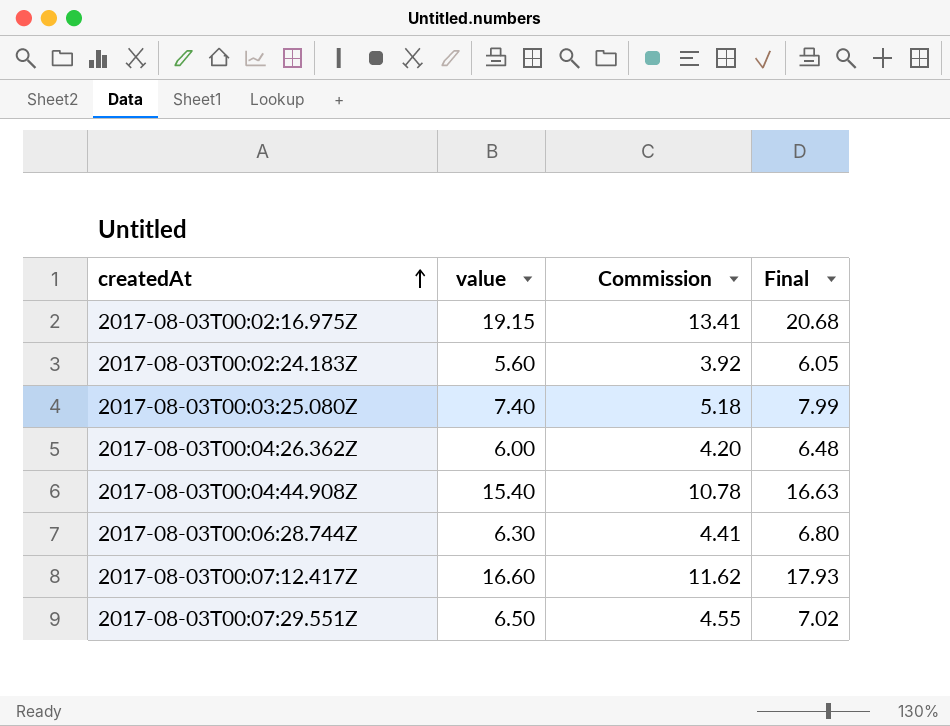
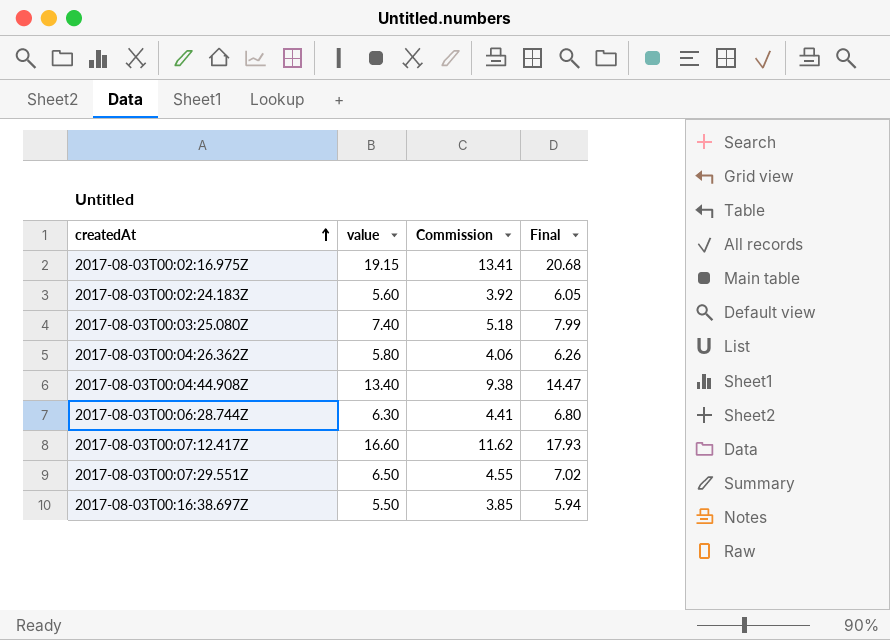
2017-08-03T00:04:26.362Z | value: 6.00 -> 5.80
2017-08-03T00:04:26.362Z | Commission: 4.20 -> 4.06
2017-08-03T00:04:26.362Z | Final: 6.48 -> 6.26
2017-08-03T00:04:44.908Z | value: 15.40 -> 13.40
2017-08-03T00:04:44.908Z | Commission: 10.78 -> 9.38
2017-08-03T00:04:44.908Z | Final: 16.63 -> 14.47
row 2017-08-03T00:16:38.697Z: none -> 5.50 | 3.85 | 5.94

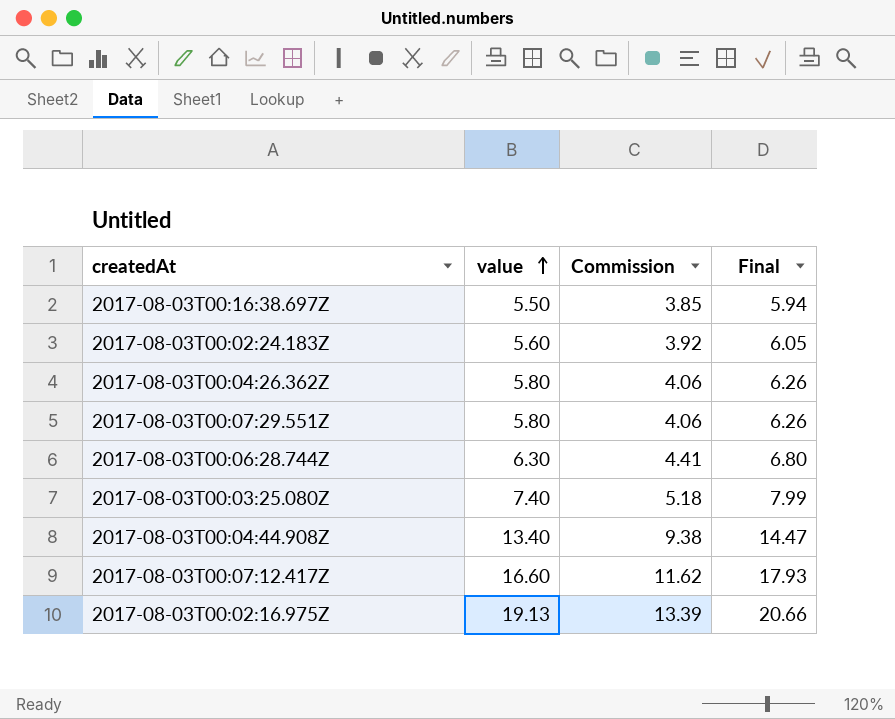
row order: createdAt ascending -> value ascending
2017-08-03T00:07:29.551Z | value: 6.50 -> 5.80
2017-08-03T00:07:29.551Z | Commission: 4.55 -> 4.06
2017-08-03T00:07:29.551Z | Final: 7.02 -> 6.26
2017-08-03T00:02:16.975Z | value: 19.15 -> 19.13
2017-08-03T00:02:16.975Z | Commission: 13.41 -> 13.39
2017-08-03T00:02:16.975Z | Final: 20.68 -> 20.66

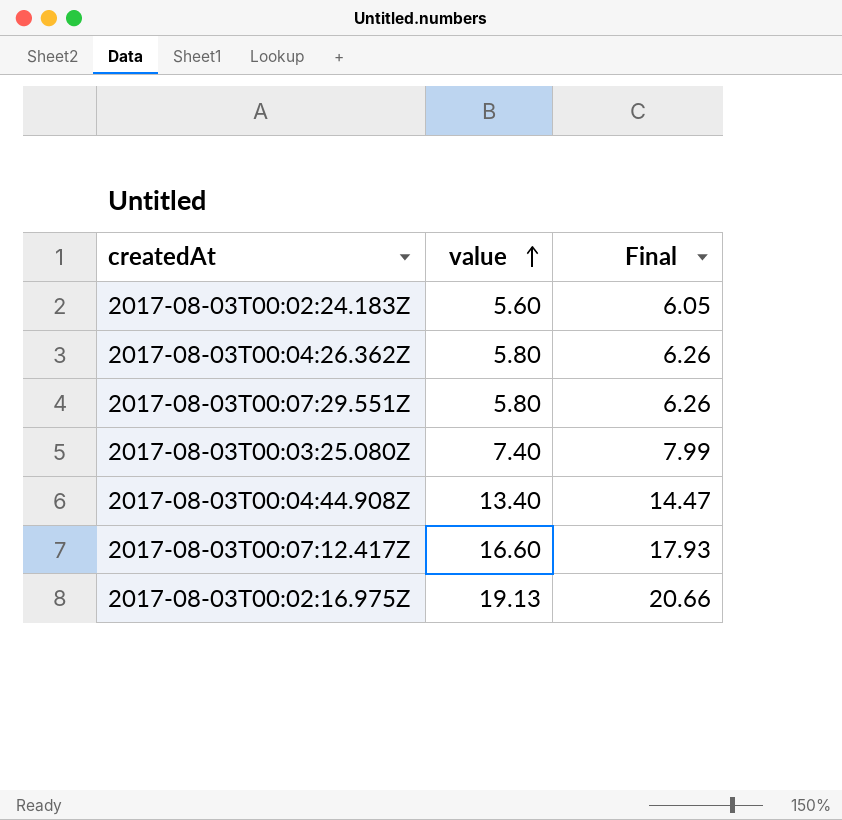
column Commission | formula: [value] * 0.7 -> none
row 2017-08-03T00:16:38.697Z: 5.50 | 3.85 | 5.94 -> none
row 2017-08-03T00:06:28.744Z: 6.30 | 4.41 | 6.80 -> none

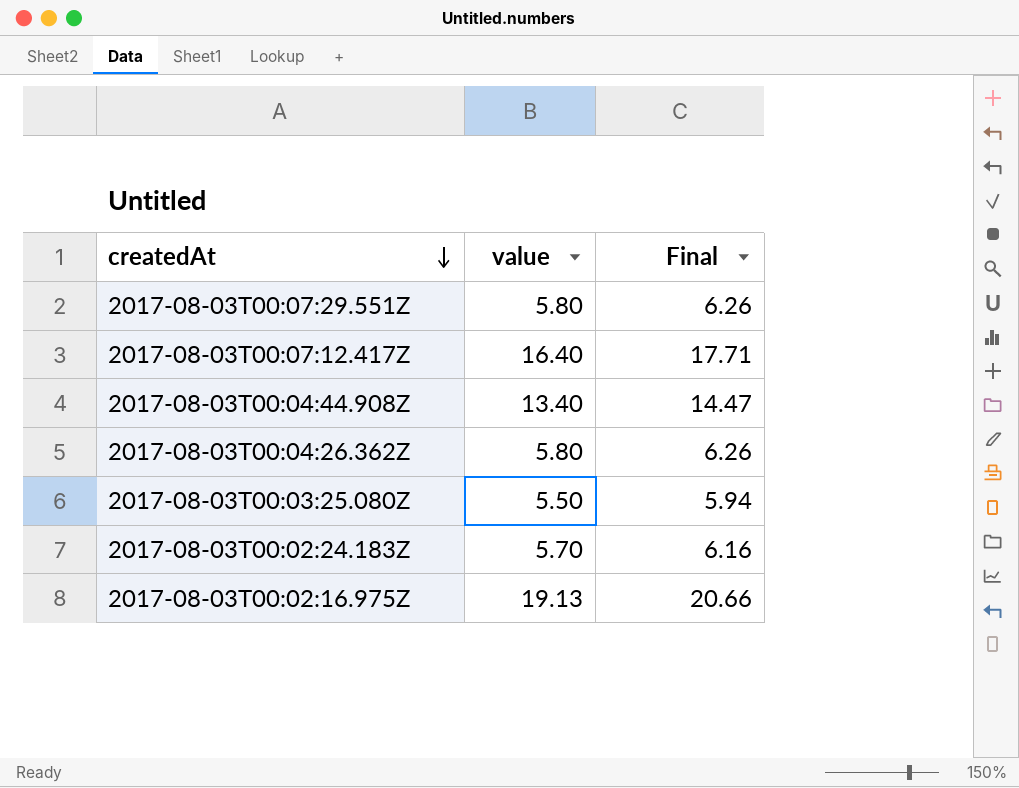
row order: value ascending -> createdAt descending
2017-08-03T00:07:12.417Z | value: 16.60 -> 16.40
2017-08-03T00:07:12.417Z | Final: 17.93 -> 17.71
2017-08-03T00:03:25.080Z | value: 7.40 -> 5.50
2017-08-03T00:03:25.080Z | Final: 7.99 -> 5.94
2017-08-03T00:02:24.183Z | value: 5.60 -> 5.70
2017-08-03T00:02:24.183Z | Final: 6.05 -> 6.16

